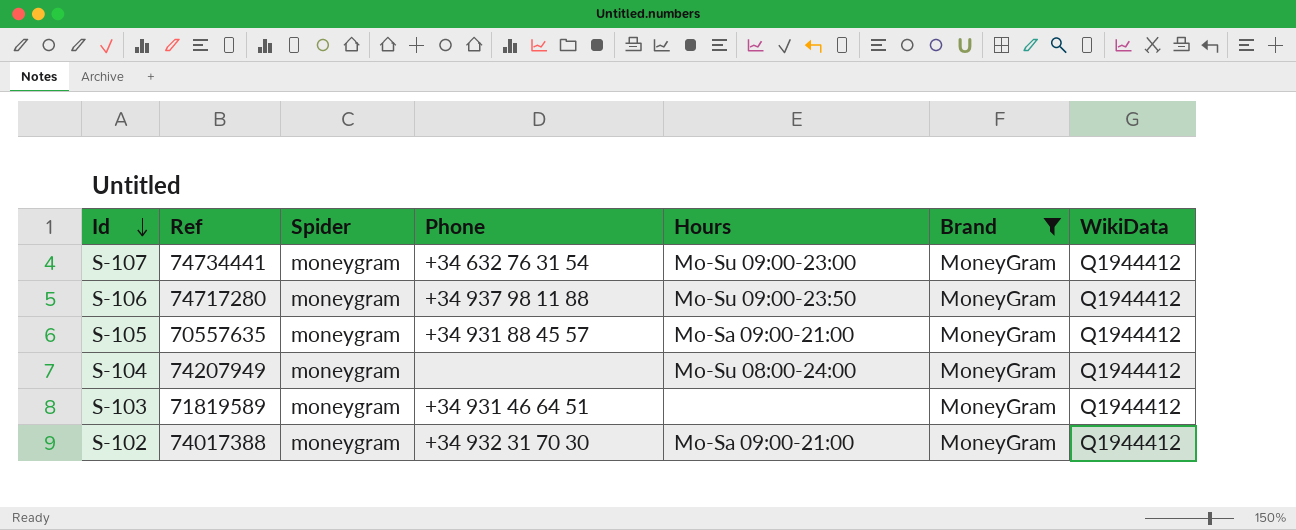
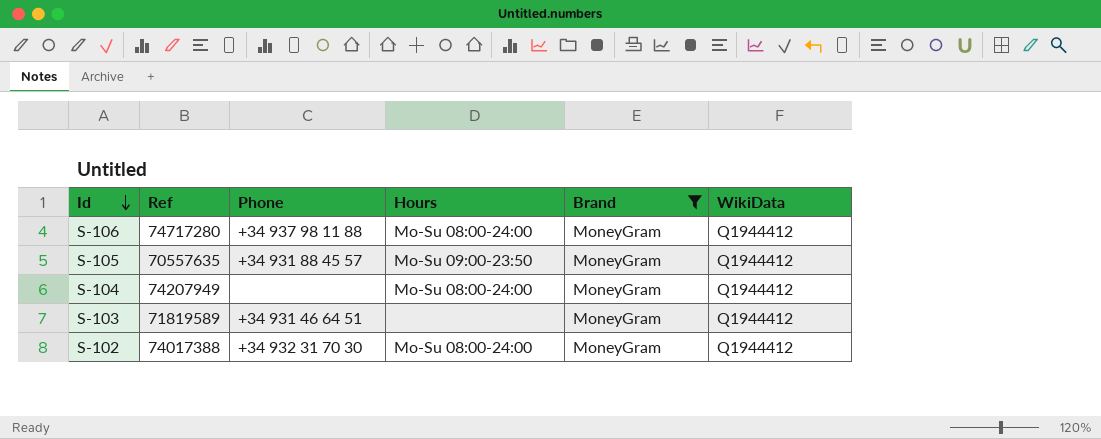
column Spider | position: 3 -> none
row S-107: 74734441 | moneygram | +34 632 76 31 54 | Mo-Su 09:00-23:00 | MoneyGram | Q1944412 -> none
S-106 | Hours: Mo-Su 09:00-23:50 -> Mo-Su 08:00-24:00
S-105 | Hours: Mo-Sa 09:00-21:00 -> Mo-Su 09:00-23:50
S-102 | Hours: Mo-Sa 09:00-21:00 -> Mo-Su 08:00-24:00

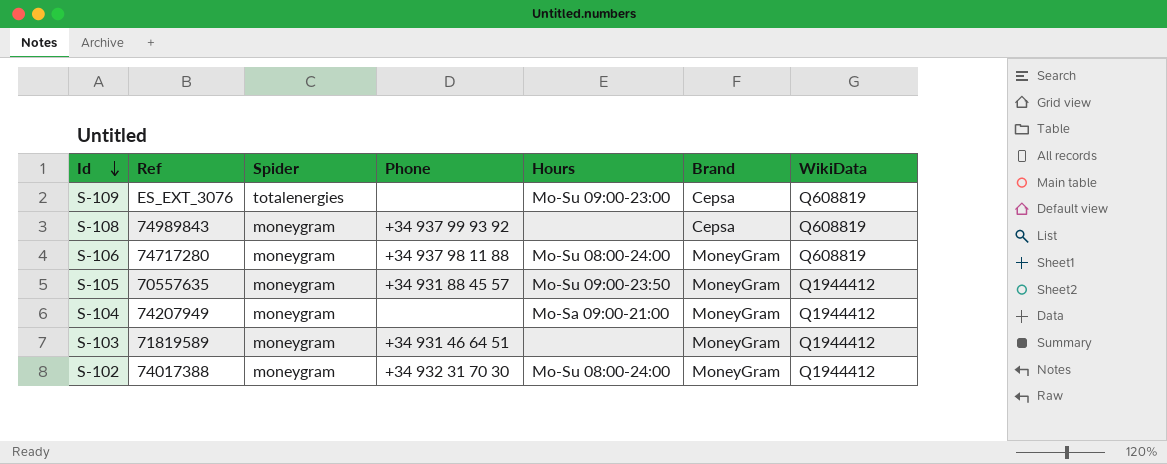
filter: Brand = MoneyGram -> none
column Spider | position: none -> 3
S-106 | WikiData: Q1944412 -> Q608819
S-104 | Hours: Mo-Su 08:00-24:00 -> Mo-Sa 09:00-21:00

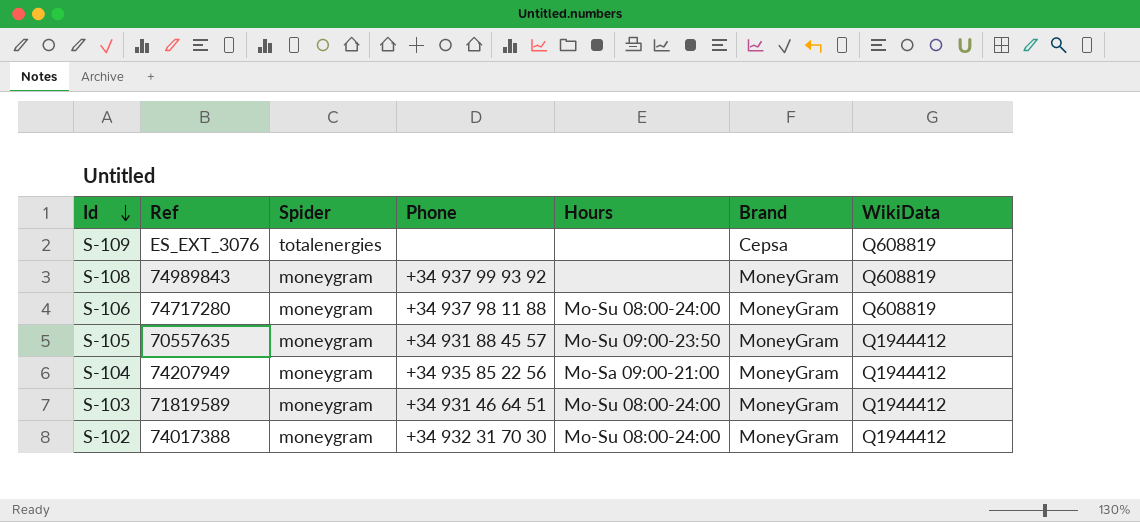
S-109 | Hours: Mo-Su 09:00-23:00 -> none
S-108 | Brand: Cepsa -> MoneyGram
S-104 | Phone: none -> +34 935 85 22 56
S-103 | Hours: none -> Mo-Su 08:00-24:00

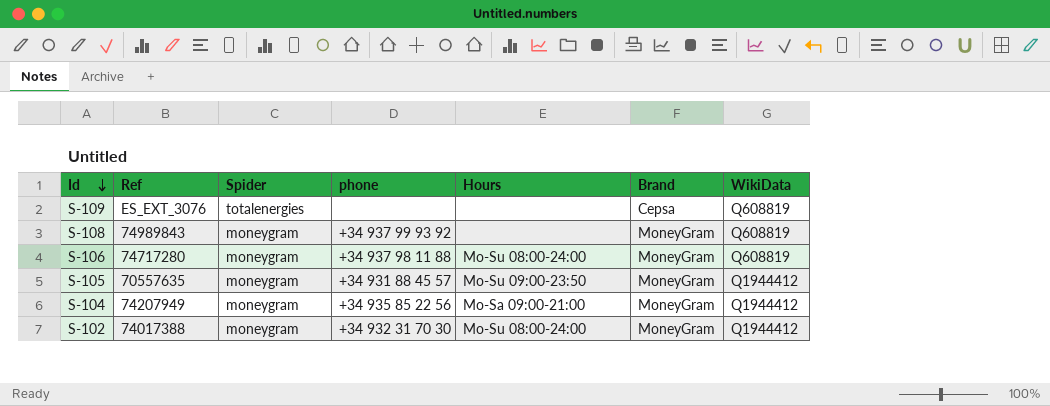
column name: Phone -> phone
row S-103: 71819589 | moneygram | +34 931 46 64 51 | Mo-Su 08:00-24:00 | MoneyGram | Q1944412 -> none

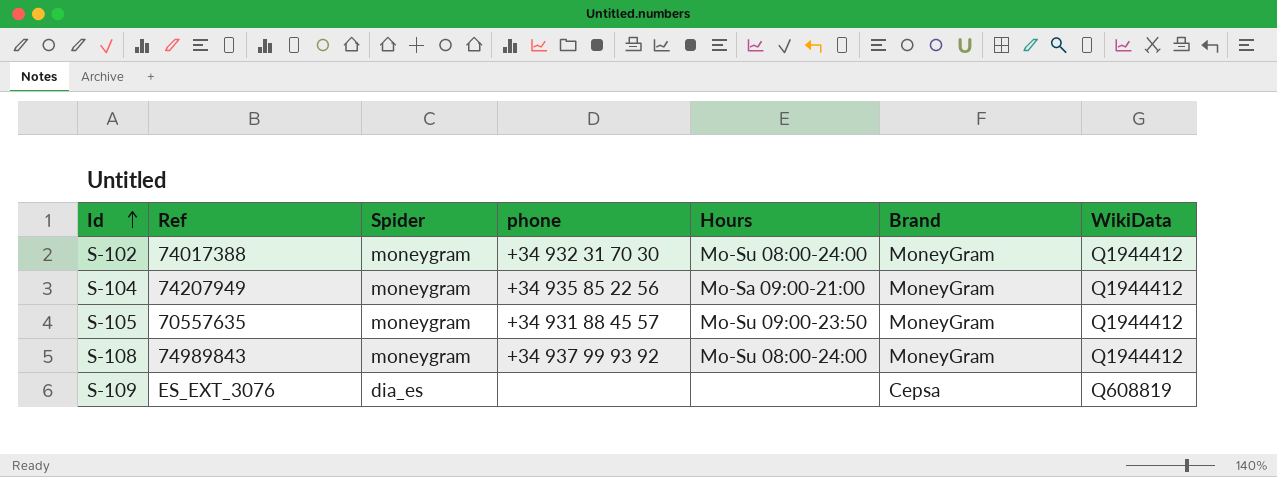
row order: Id descending -> Id ascending
row S-106: 74717280 | moneygram | +34 937 98 11 88 | Mo-Su 08:00-24:00 | MoneyGram | Q608819 -> none
S-108 | Hours: none -> Mo-Su 08:00-24:00
S-108 | WikiData: Q608819 -> Q1944412
S-109 | Spider: totalenergies -> dia_es

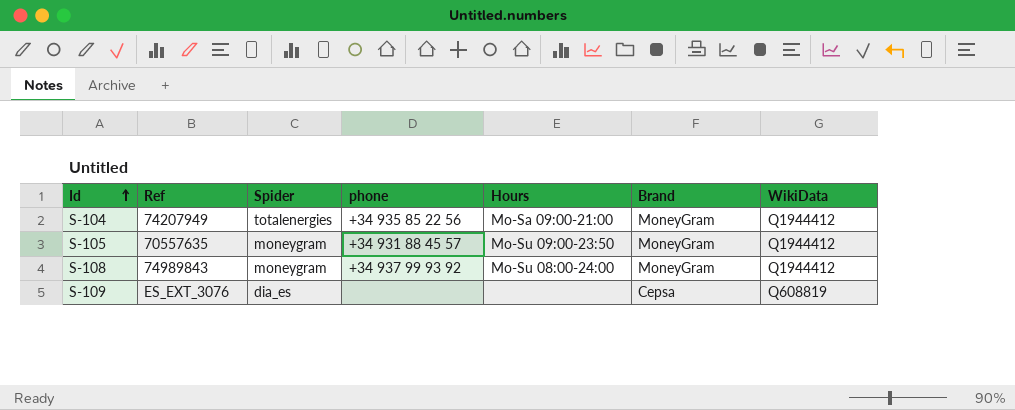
row S-102: 74017388 | moneygram | +34 932 31 70 30 | Mo-Su 08:00-24:00 | MoneyGram | Q1944412 -> none
S-104 | Spider: moneygram -> totalenergies

